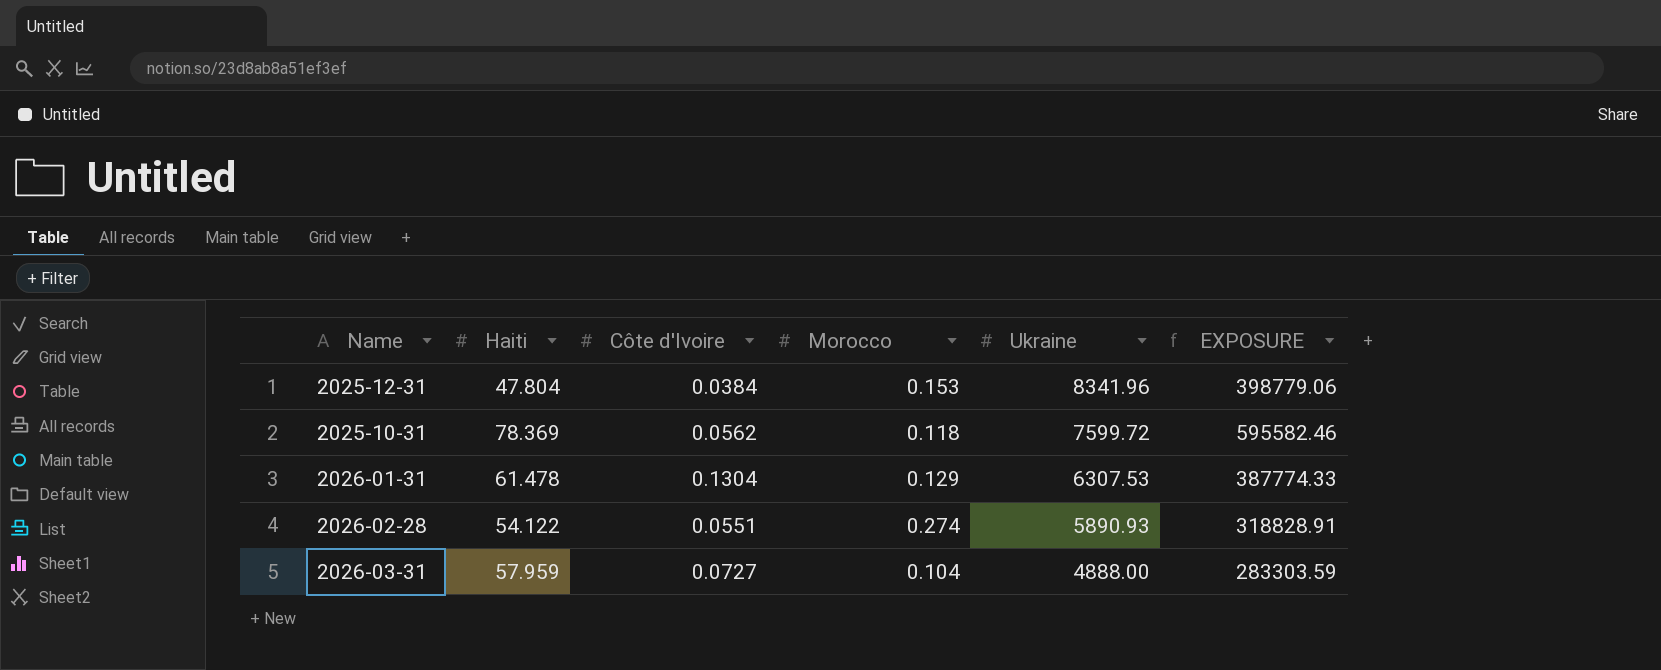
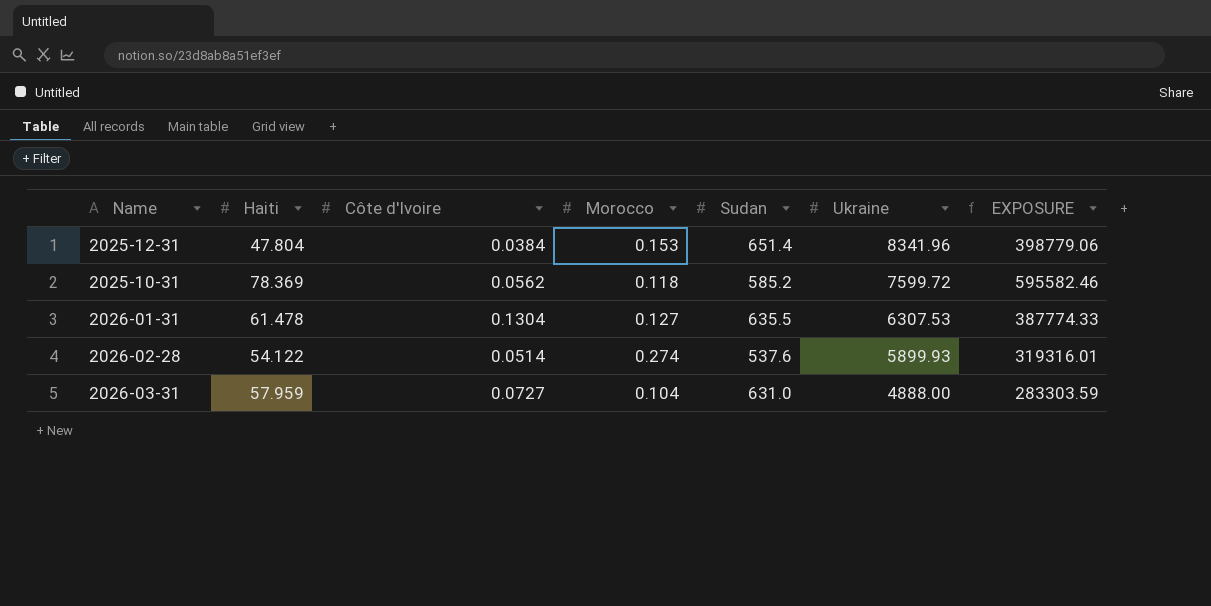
column Sudan | position: none -> 5
2026-01-31 | Morocco: 0.129 -> 0.127
2026-02-28 | Côte d'Ivoire: 0.0551 -> 0.0514
2026-02-28 | Ukraine: 5890.93 -> 5899.93
2026-02-28 | EXPOSURE: 318828.91 -> 319316.01

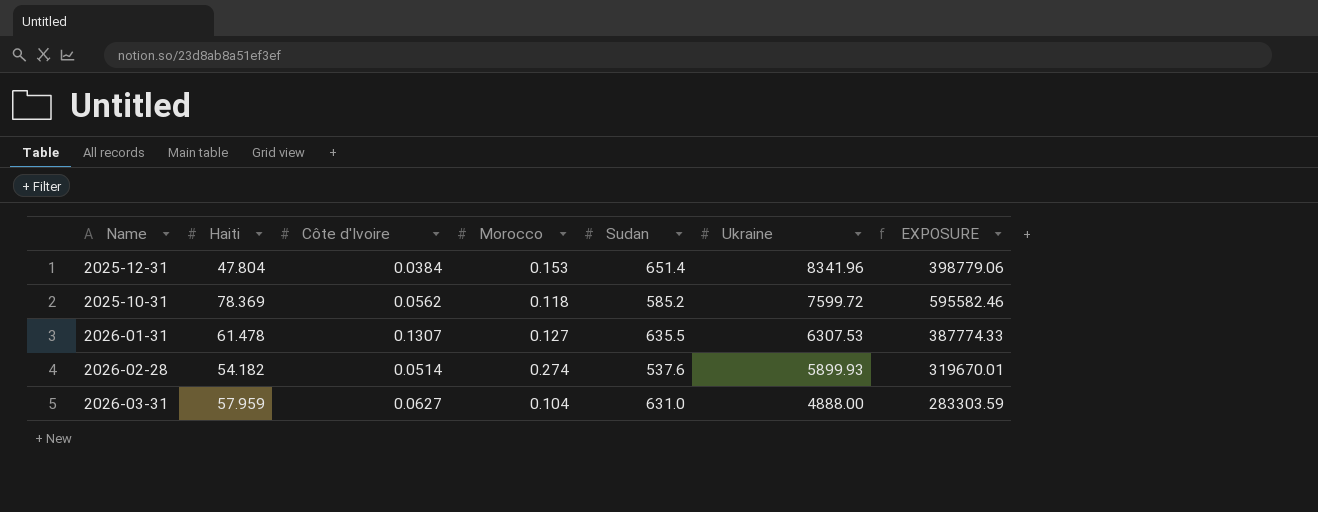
2026-01-31 | Côte d'Ivoire: 0.1304 -> 0.1307
2026-02-28 | Haiti: 54.122 -> 54.182
2026-02-28 | EXPOSURE: 319316.01 -> 319670.01
2026-03-31 | Côte d'Ivoire: 0.0727 -> 0.0627

